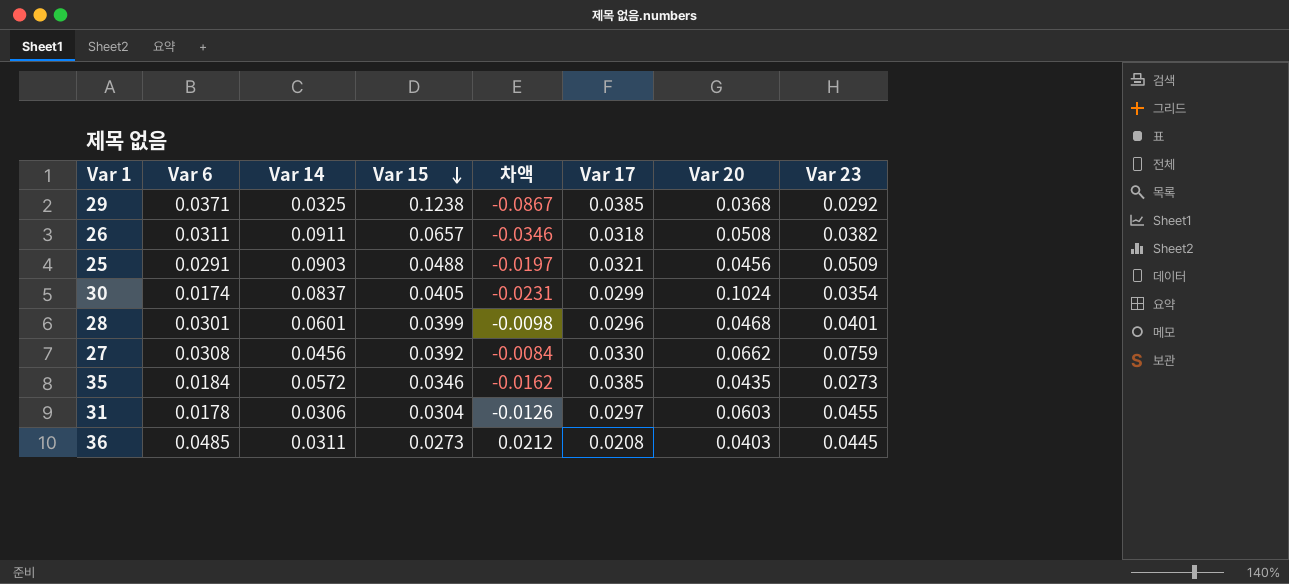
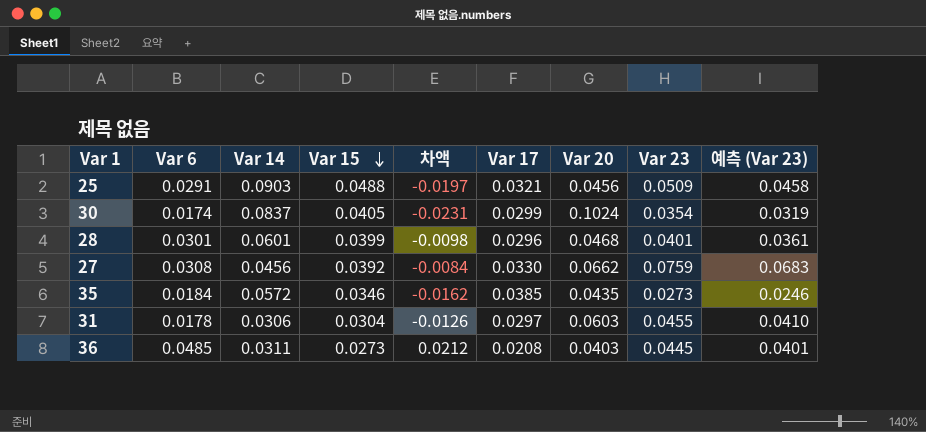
column 예측 (Var 23) | formula: none -> [Var 23] * 0.9
row 29: 0.0371 | 0.0325 | 0.1238 | -0.0867 | 0.0385 | 0.0368 | 0.0292 -> none
row 26: 0.0311 | 0.0911 | 0.0657 | -0.0346 | 0.0318 | 0.0508 | 0.0382 -> none

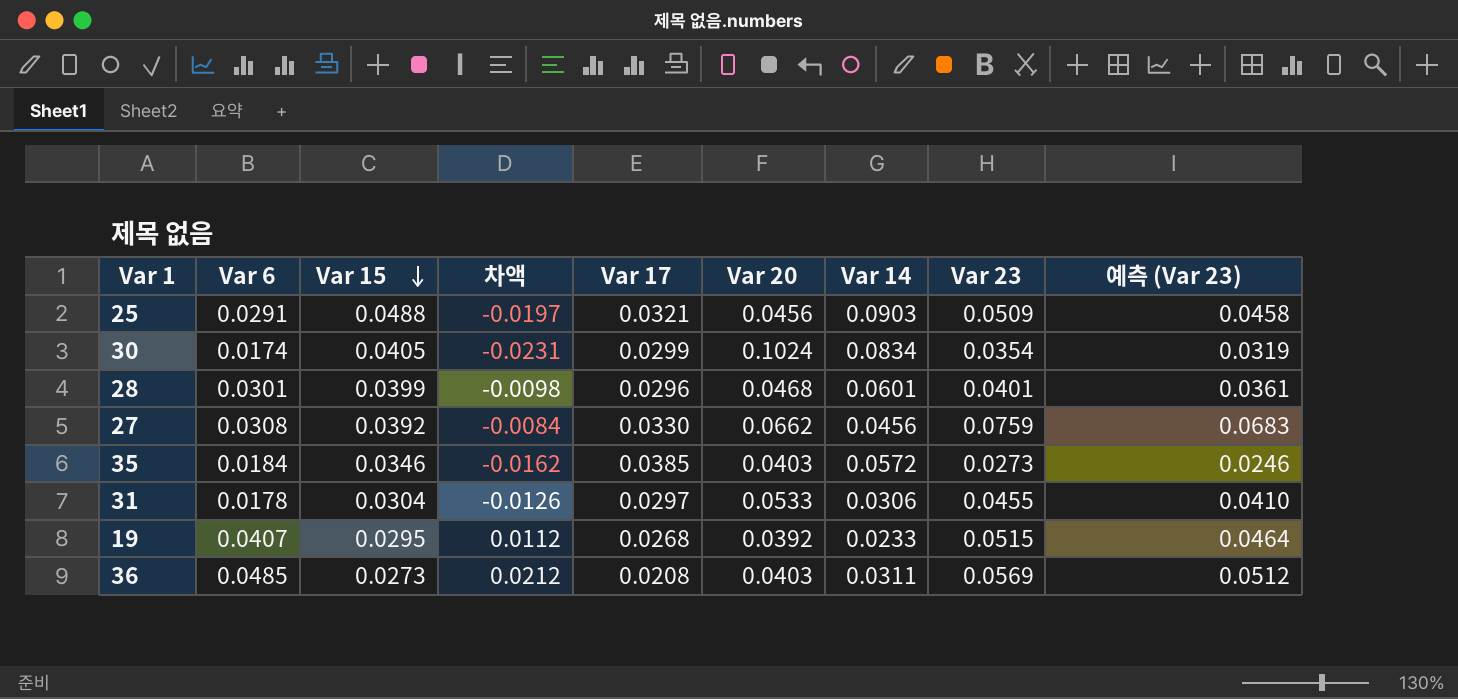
column Var 14 | position: 3 -> 7
30 | Var 14: 0.0837 -> 0.0834
35 | Var 20: 0.0435 -> 0.0403
31 | Var 20: 0.0603 -> 0.0533
row 19: none -> 0.0407 | 0.0295 | 0.0112 | 0.0268 | 0.0392 | 0.0233 | 0.0515 | 0.0464
36 | Var 23: 0.0445 -> 0.0569
36 | 예측 (Var 23): 0.0401 -> 0.0512

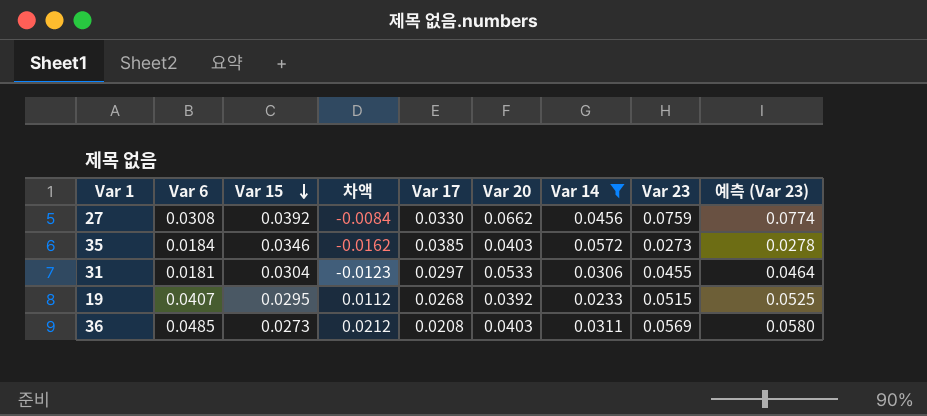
filter: none -> Var 14 <= 0.0572
column 예측 (Var 23) | formula: [Var 23] * 0.9 -> [Var 23] * 1.02
31 | Var 6: 0.0178 -> 0.0181
31 | 차액: -0.0126 -> -0.0123

